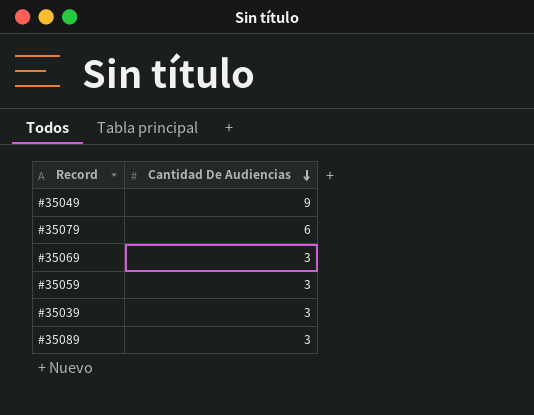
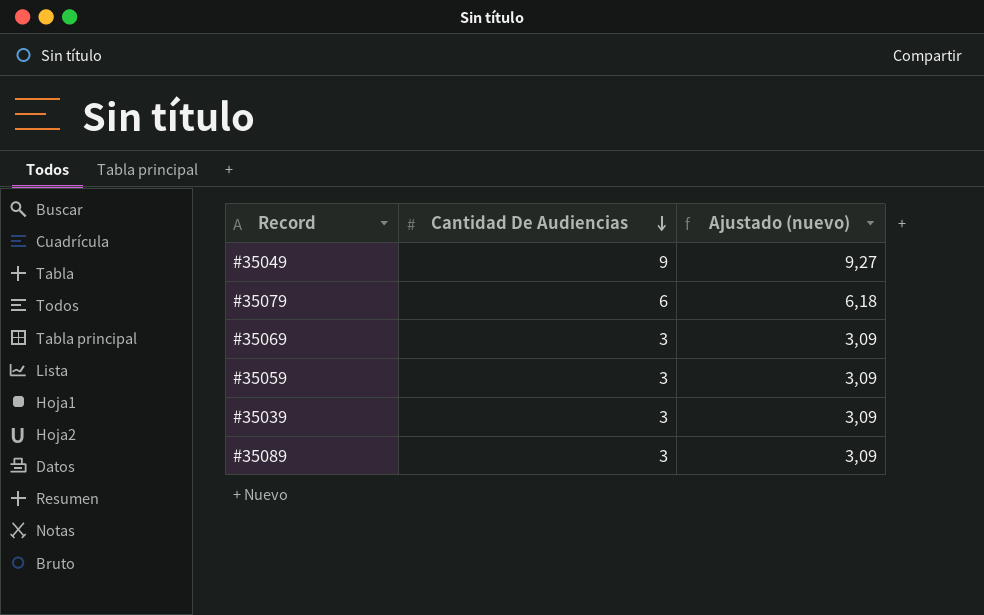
column Ajustado (nuevo) | formula: none -> [Cantidad De Audiencias] * 1,03

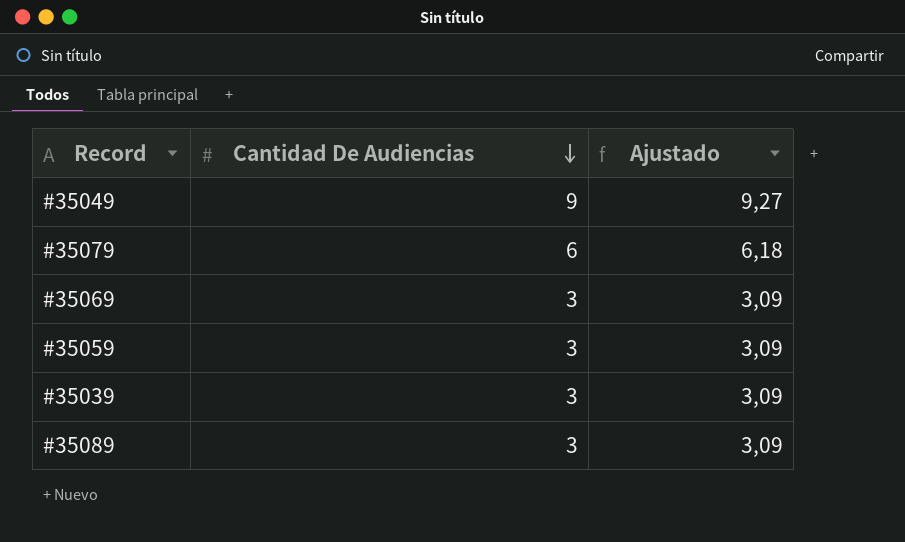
column name: Ajustado (nuevo) -> Ajustado

